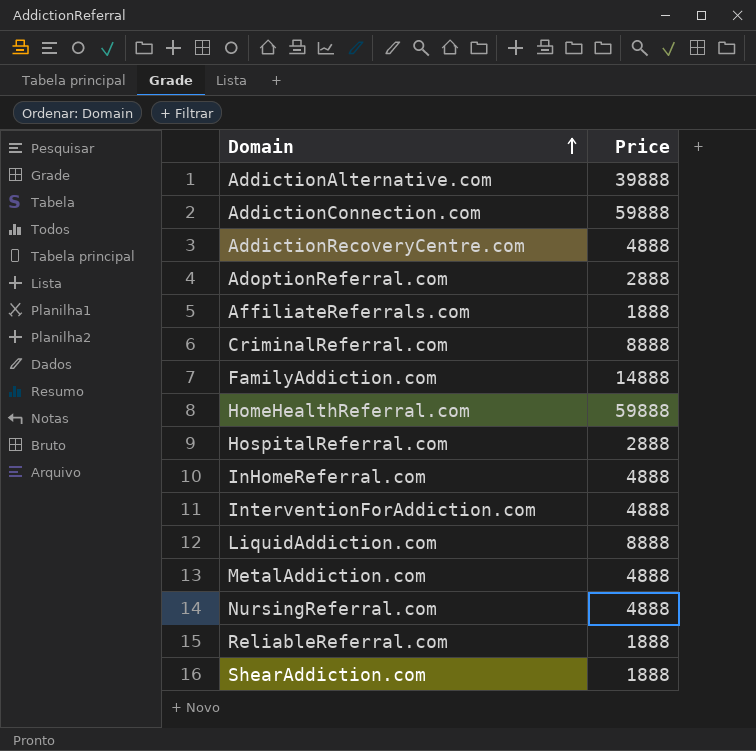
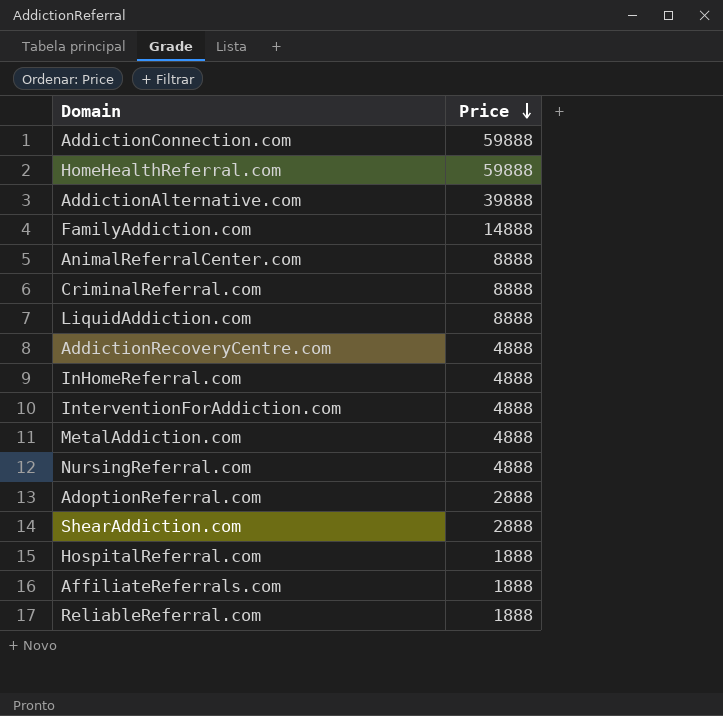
row order: Domain ascending -> Price descending
row AnimalReferralCenter.com: none -> 8888
ShearAddiction.com | Price: 1888 -> 2888
HospitalReferral.com | Price: 2888 -> 1888

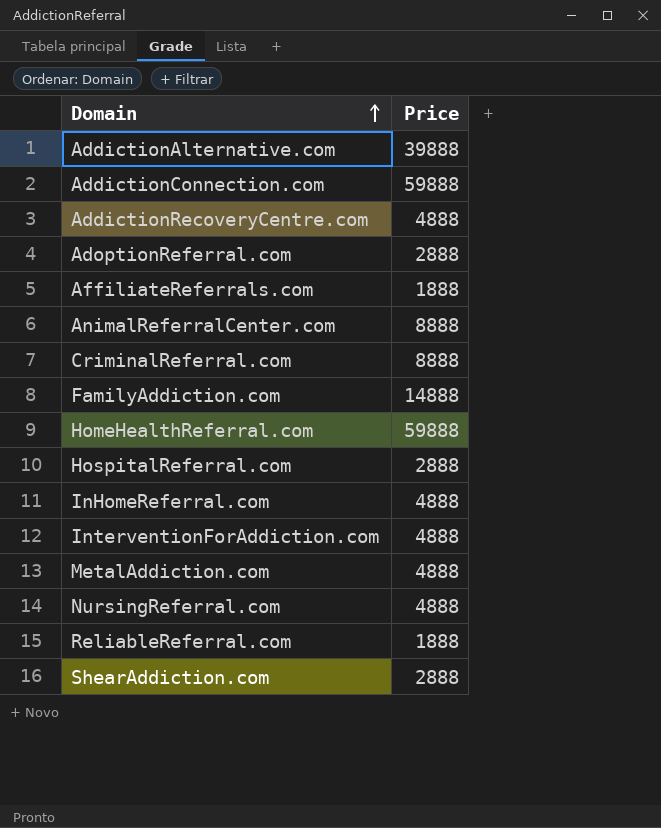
row order: Price descending -> Domain ascending
row LiquidAddiction.com: 8888 -> none
HospitalReferral.com | Price: 1888 -> 2888

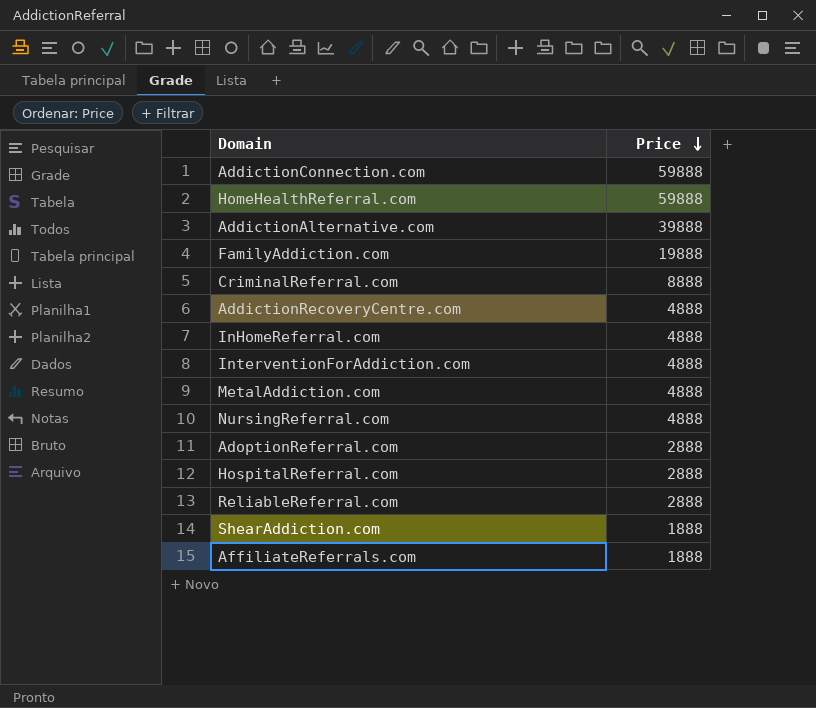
row order: Domain ascending -> Price descending
row AnimalReferralCenter.com: 8888 -> none
FamilyAddiction.com | Price: 14888 -> 19888
ReliableReferral.com | Price: 1888 -> 2888
ShearAddiction.com | Price: 2888 -> 1888

